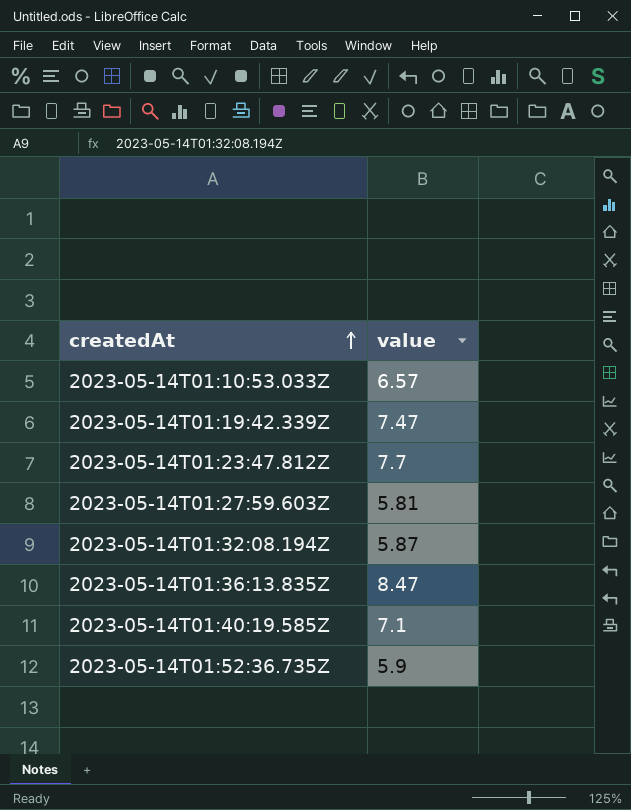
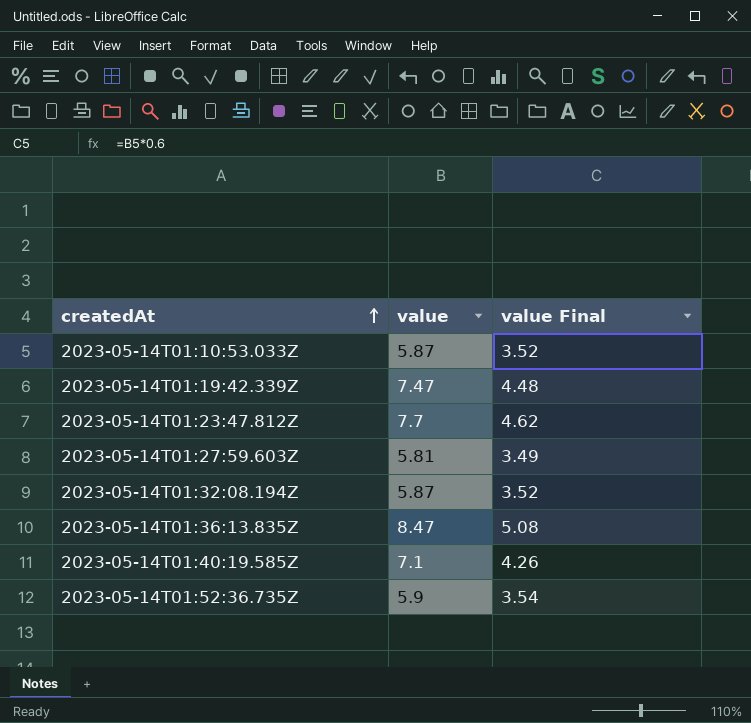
column value Final | formula: none -> [value] * 0.6
2023-05-14T01:10:53.033Z | value: 6.57 -> 5.87

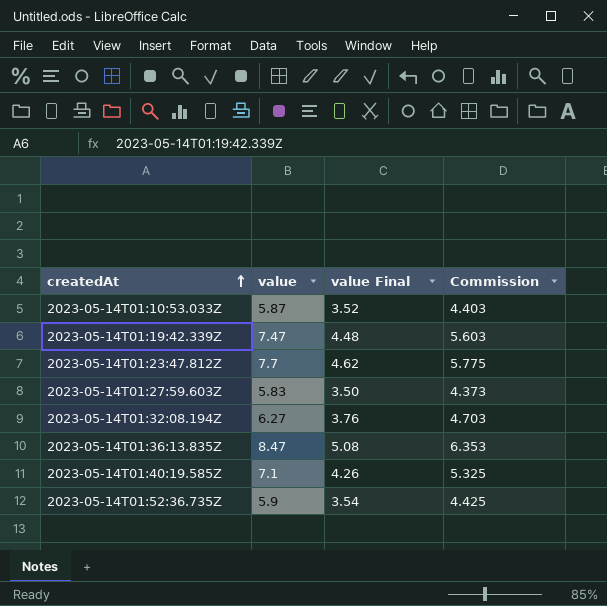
column Commission | formula: none -> [value] * 0.75
2023-05-14T01:27:59.603Z | value: 5.81 -> 5.83
2023-05-14T01:27:59.603Z | value Final: 3.49 -> 3.50
2023-05-14T01:32:08.194Z | value: 5.87 -> 6.27
2023-05-14T01:32:08.194Z | value Final: 3.52 -> 3.76

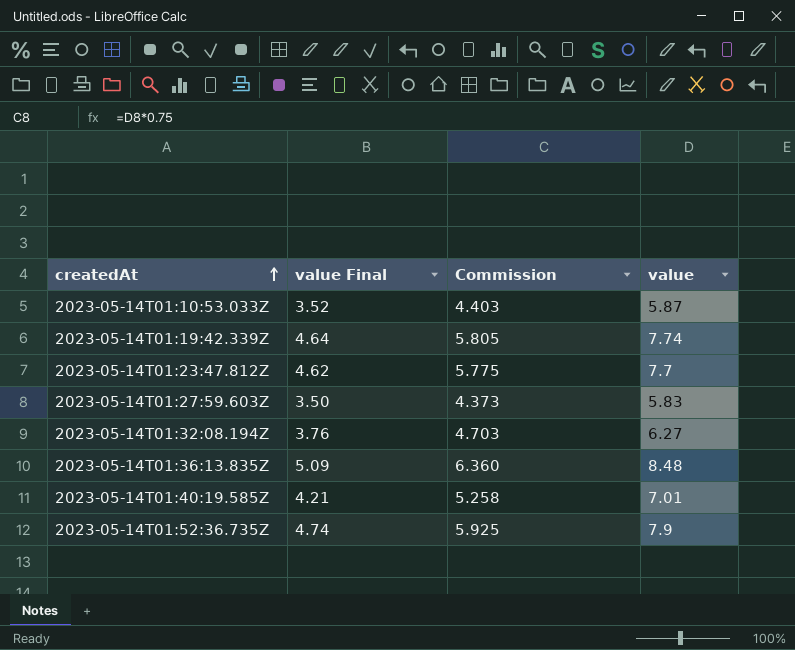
column value | position: 2 -> 4
2023-05-14T01:19:42.339Z | value Final: 4.48 -> 4.64
2023-05-14T01:19:42.339Z | Commission: 5.603 -> 5.805
2023-05-14T01:19:42.339Z | value: 7.47 -> 7.74
2023-05-14T01:36:13.835Z | value Final: 5.08 -> 5.09
2023-05-14T01:36:13.835Z | Commission: 6.353 -> 6.360
2023-05-14T01:36:13.835Z | value: 8.47 -> 8.48
2023-05-14T01:40:19.585Z | value Final: 4.26 -> 4.21
2023-05-14T01:40:19.585Z | Commission: 5.325 -> 5.258
2023-05-14T01:40:19.585Z | value: 7.1 -> 7.01
2023-05-14T01:52:36.735Z | value Final: 3.54 -> 4.74
2023-05-14T01:52:36.735Z | Commission: 4.425 -> 5.925
2023-05-14T01:52:36.735Z | value: 5.9 -> 7.9

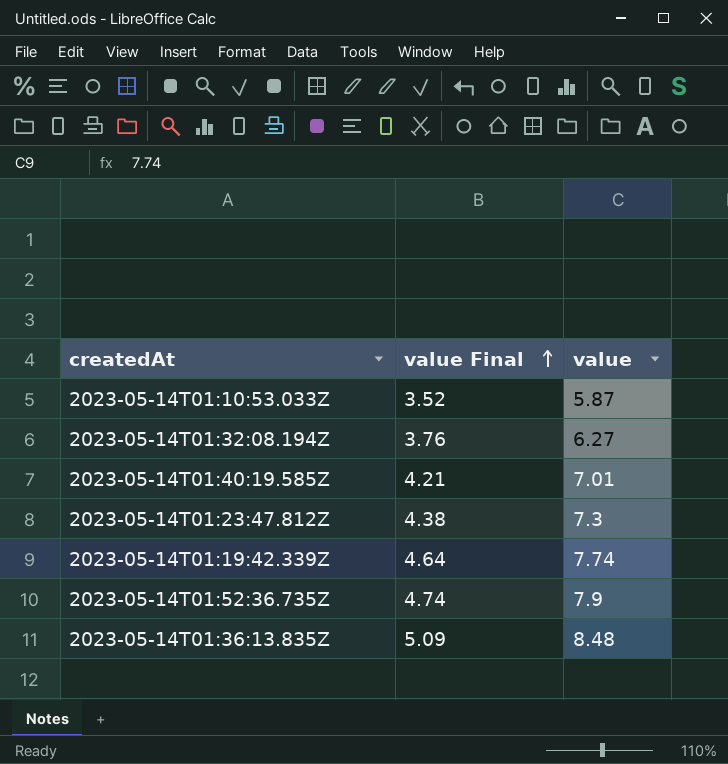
row order: createdAt ascending -> value Final ascending
column Commission | formula: [value] * 0.75 -> none
row 2023-05-14T01:27:59.603Z: 3.50 | 4.373 | 5.83 -> none
2023-05-14T01:23:47.812Z | value Final: 4.62 -> 4.38
2023-05-14T01:23:47.812Z | value: 7.7 -> 7.3

